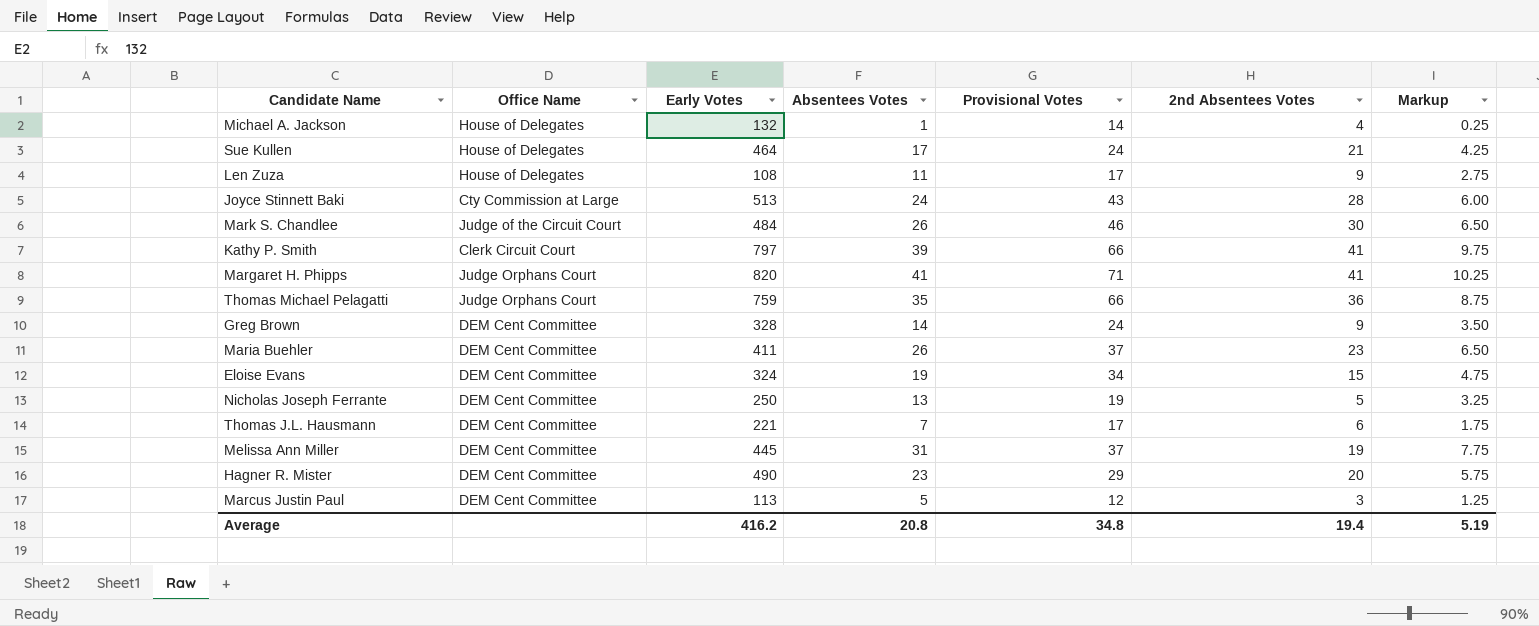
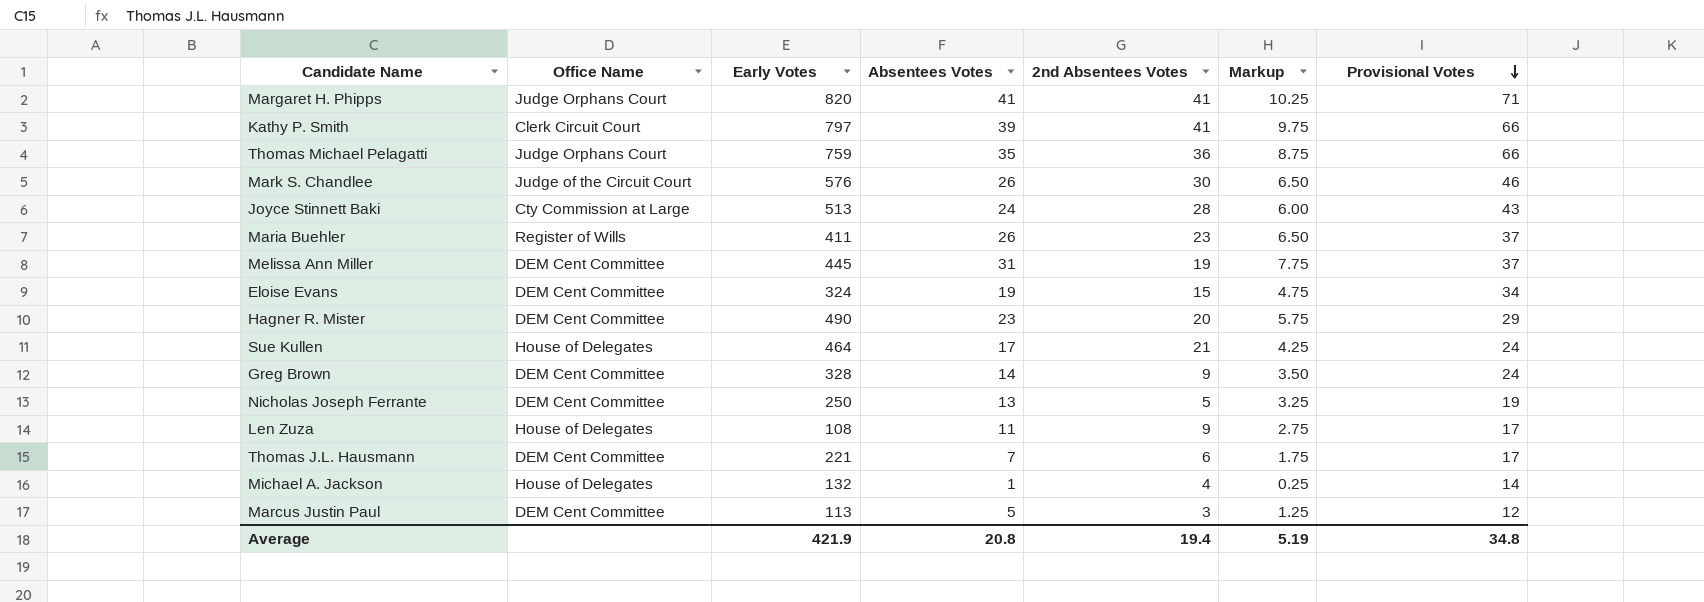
row order: none -> Provisional Votes descending
column Provisional Votes | position: 5 -> 7
Mark S. Chandlee | Early Votes: 484 -> 576
Maria Buehler | Office Name: DEM Cent Committee -> Register of Wills
Average | Early Votes: 416.2 -> 421.9

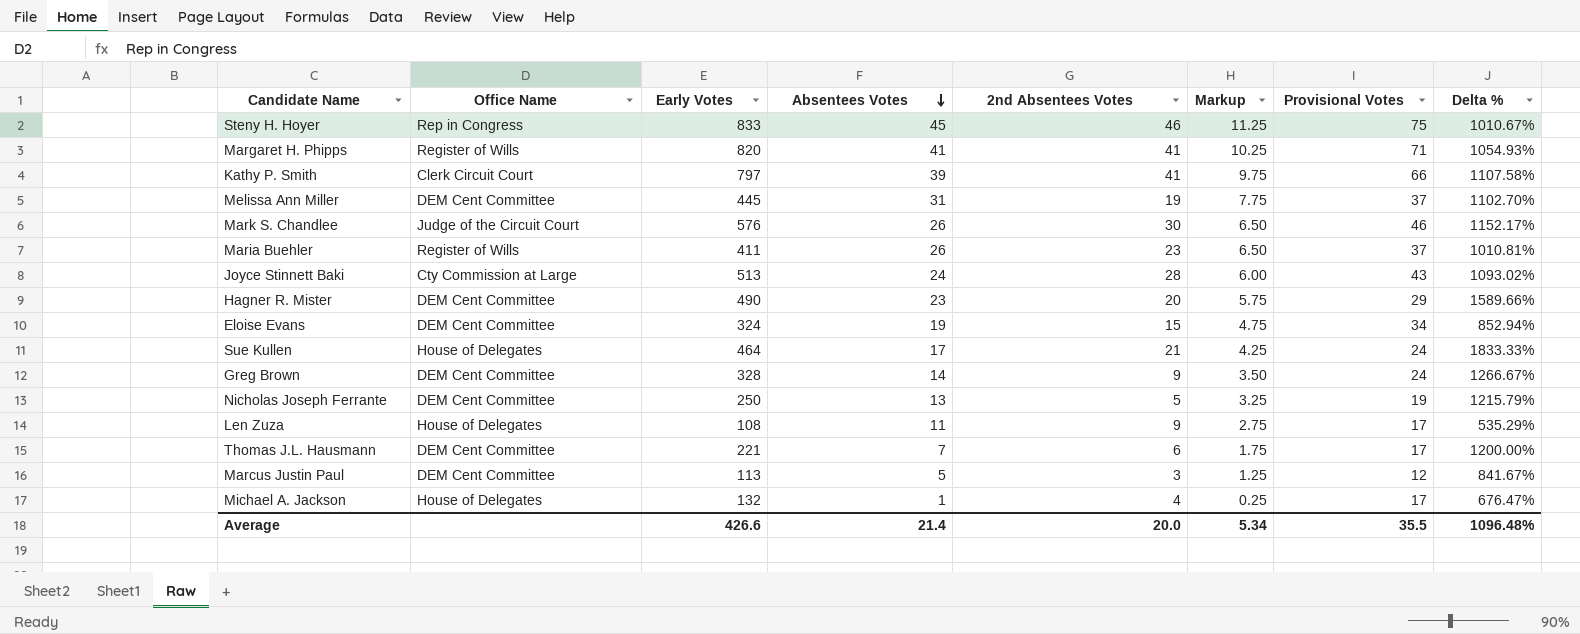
row order: Provisional Votes descending -> Absentees Votes descending
column Delta % | formula: none -> ([Early Votes] - [Provisional Votes]) / [Provisional Votes]
row Thomas Michael Pelagatti: Judge Orphans Court | 759 | 35 | 36 | 8.75 | 66 -> none
row Steny H. Hoyer: none -> Rep in Congress | 833 | 45 | 46 | 11.25 | 75 | 1010.67%
Margaret H. Phipps | Office Name: Judge Orphans Court -> Register of Wills
Michael A. Jackson | Provisional Votes: 14 -> 17
Average | Early Votes: 421.9 -> 426.6
Average | Absentees Votes: 20.8 -> 21.4
Average | 2nd Absentees Votes: 19.4 -> 20.0
Average | Markup: 5.19 -> 5.34
Average | Provisional Votes: 34.8 -> 35.5

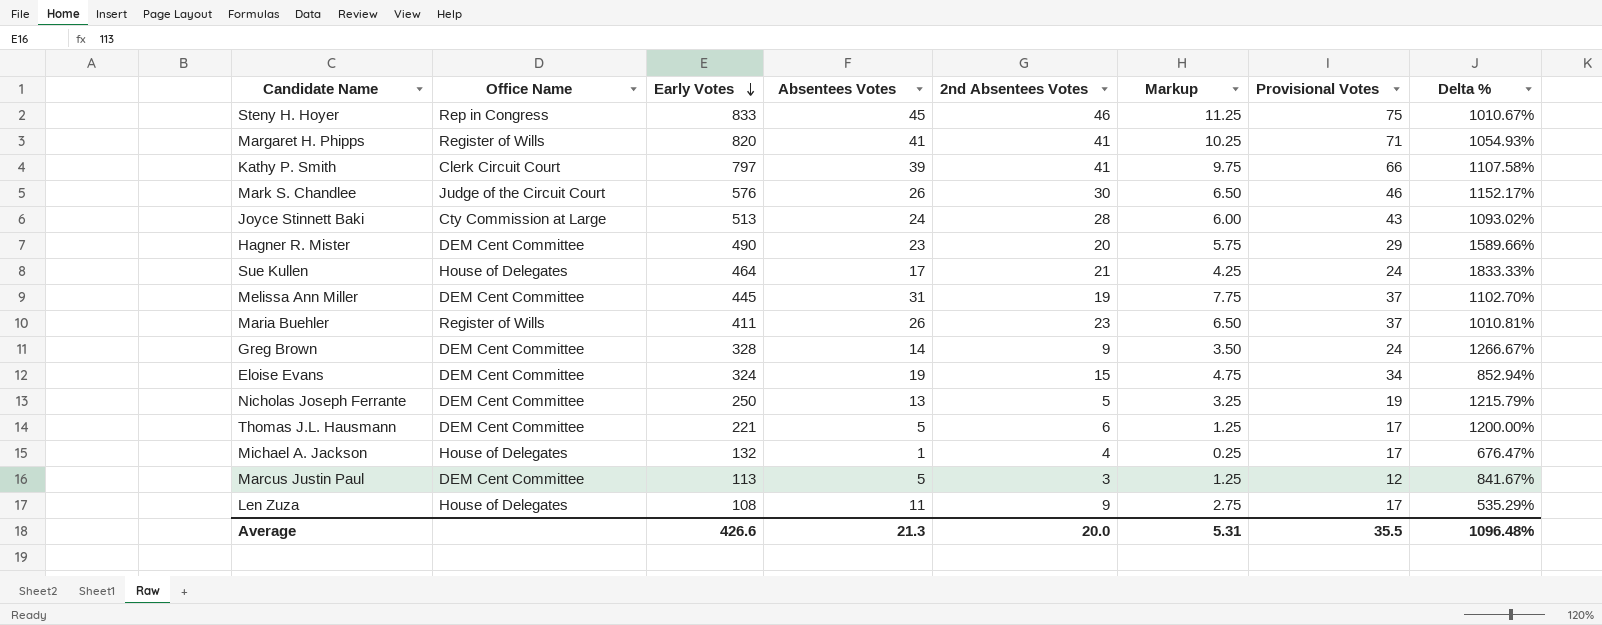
row order: Absentees Votes descending -> Early Votes descending
Thomas J.L. Hausmann | Absentees Votes: 7 -> 5
Thomas J.L. Hausmann | Markup: 1.75 -> 1.25
Average | Absentees Votes: 21.4 -> 21.3
Average | Markup: 5.34 -> 5.31

